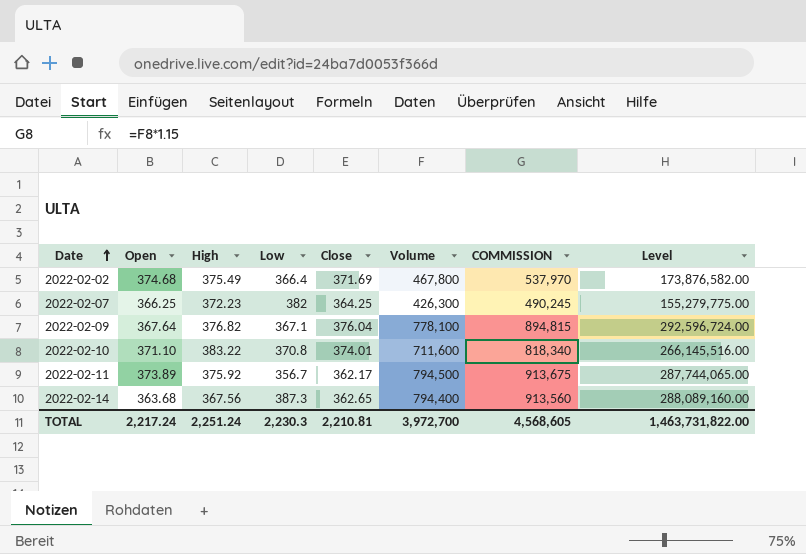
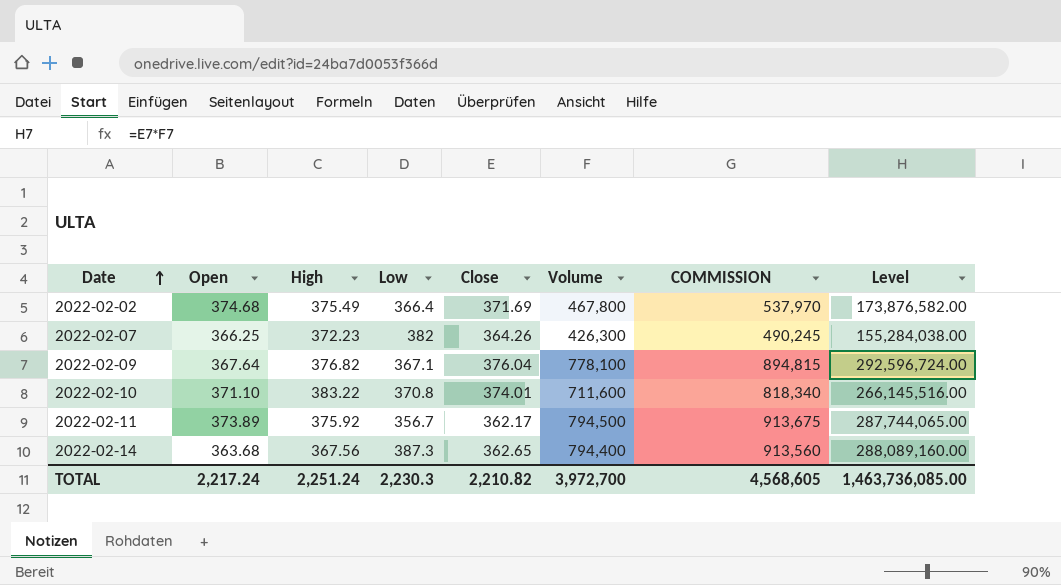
2022-02-07 | Close: 364.25 -> 364.26
2022-02-07 | Level: 155,279,775.00 -> 155,284,038.00
TOTAL | Close: 2,210.81 -> 2,210.82
TOTAL | Level: 1,463,731,822.00 -> 1,463,736,085.00

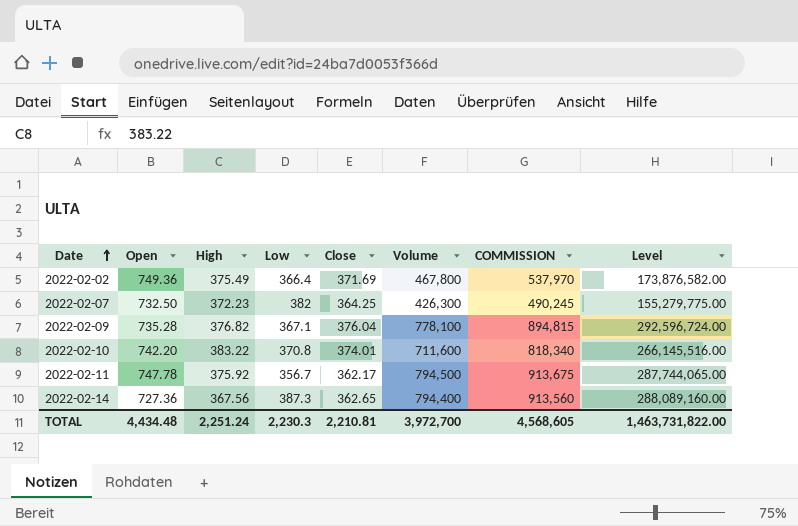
2022-02-02 | Open: 374.68 -> 749.36
2022-02-07 | Open: 366.25 -> 732.50
2022-02-07 | Close: 364.26 -> 364.25
2022-02-07 | Level: 155,284,038.00 -> 155,279,775.00
2022-02-09 | Open: 367.64 -> 735.28
2022-02-10 | Open: 371.10 -> 742.20
2022-02-11 | Open: 373.89 -> 747.78
2022-02-14 | Open: 363.68 -> 727.36
TOTAL | Open: 2,217.24 -> 4,434.48
TOTAL | Close: 2,210.82 -> 2,210.81
TOTAL | Level: 1,463,736,085.00 -> 1,463,731,822.00

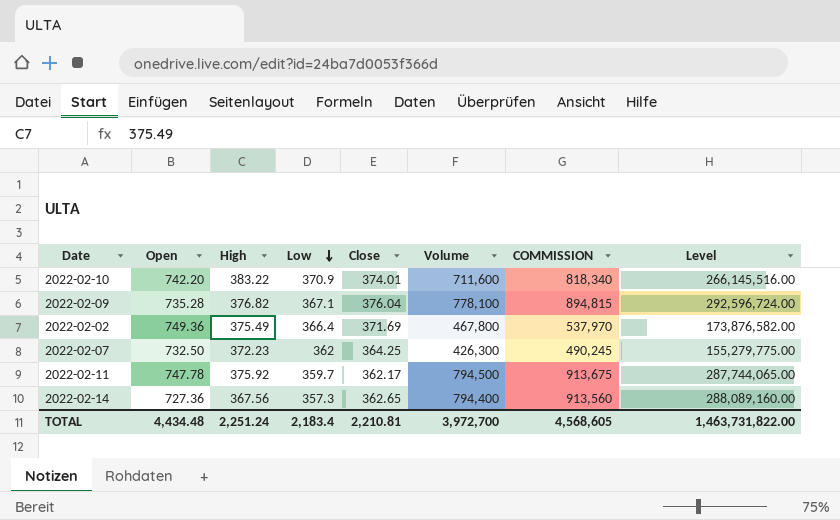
row order: Date ascending -> Low descending
2022-02-10 | Low: 370.8 -> 370.9
2022-02-07 | Low: 382 -> 362
2022-02-11 | Low: 356.7 -> 359.7
2022-02-14 | Low: 387.3 -> 357.3
TOTAL | Low: 2,230.3 -> 2,183.4

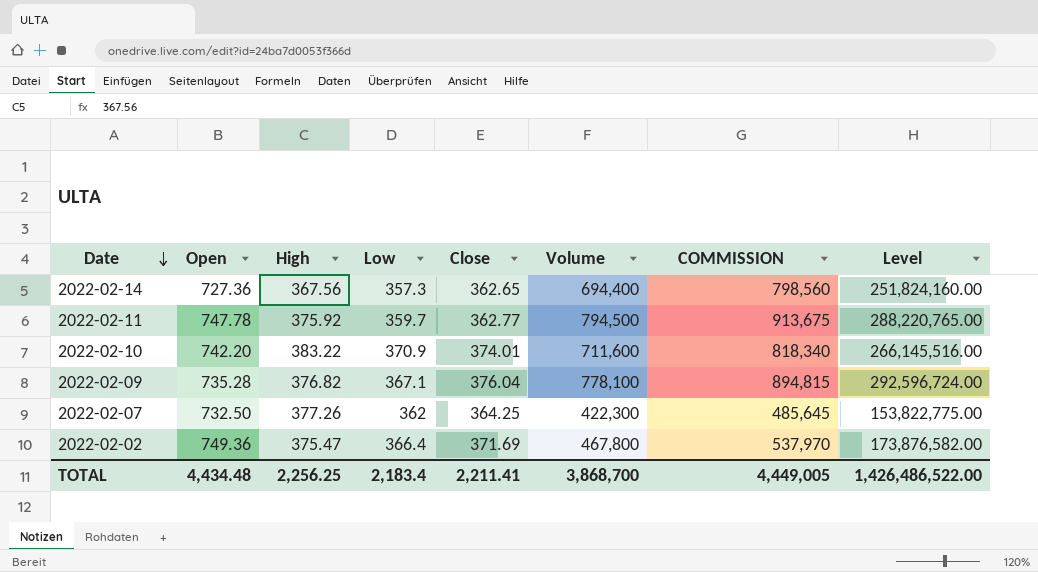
row order: Low descending -> Date descending
2022-02-14 | Volume: 794,400 -> 694,400
2022-02-14 | COMMISSION: 913,560 -> 798,560
2022-02-14 | Level: 288,089,160.00 -> 251,824,160.00
2022-02-11 | Close: 362.17 -> 362.77
2022-02-11 | Level: 287,744,065.00 -> 288,220,765.00
2022-02-07 | High: 372.23 -> 377.26
2022-02-07 | Volume: 426,300 -> 422,300
2022-02-07 | COMMISSION: 490,245 -> 485,645
2022-02-07 | Level: 155,279,775.00 -> 153,822,775.00
2022-02-02 | High: 375.49 -> 375.47
TOTAL | High: 2,251.24 -> 2,256.25
TOTAL | Close: 2,210.81 -> 2,211.41
TOTAL | Volume: 3,972,700 -> 3,868,700
TOTAL | COMMISSION: 4,568,605 -> 4,449,005
TOTAL | Level: 1,463,731,822.00 -> 1,426,486,522.00

